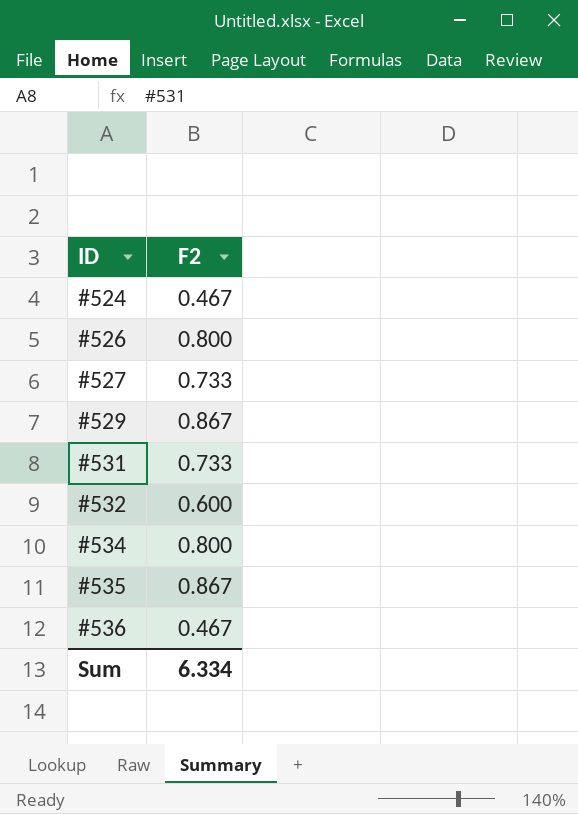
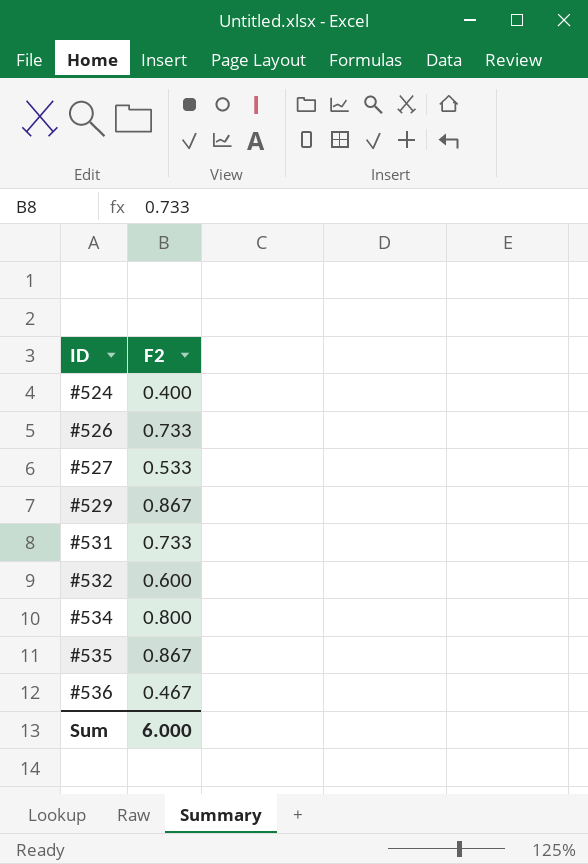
#524 | F2: 0.467 -> 0.400
#526 | F2: 0.800 -> 0.733
#527 | F2: 0.733 -> 0.533
Sum | F2: 6.334 -> 6.000

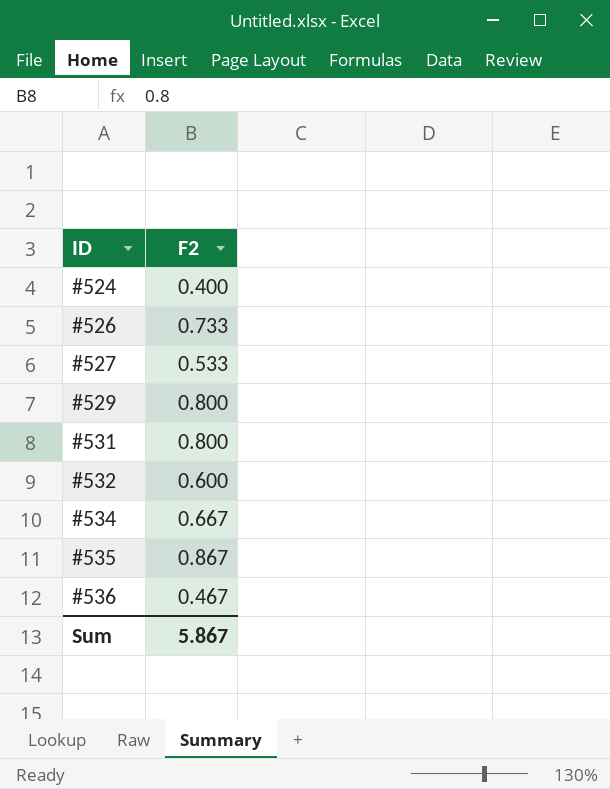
#529 | F2: 0.867 -> 0.800
#531 | F2: 0.733 -> 0.800
#534 | F2: 0.800 -> 0.667
Sum | F2: 6.000 -> 5.867

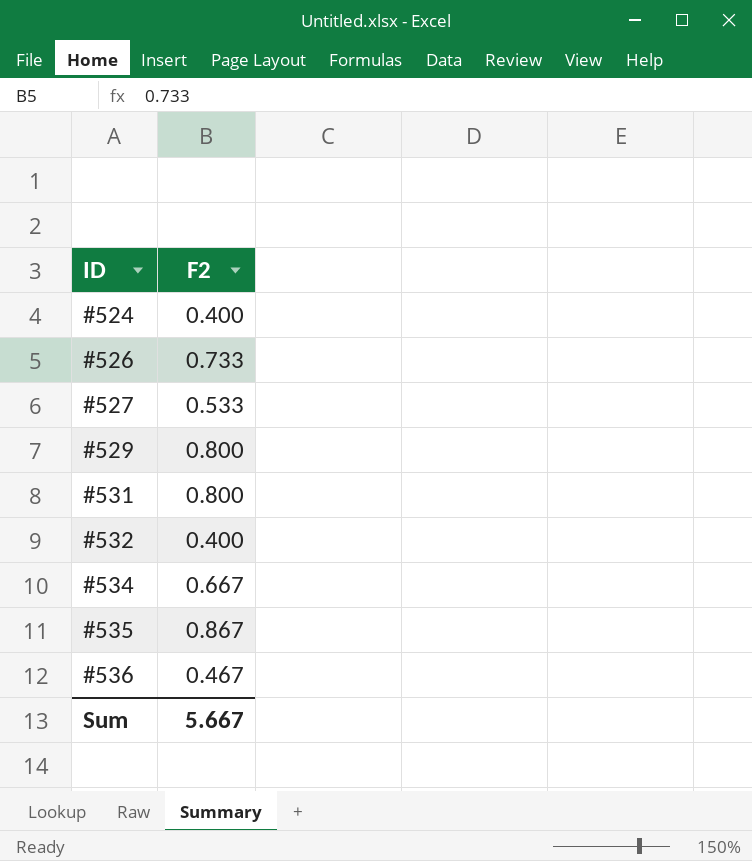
#532 | F2: 0.600 -> 0.400
Sum | F2: 5.867 -> 5.667

